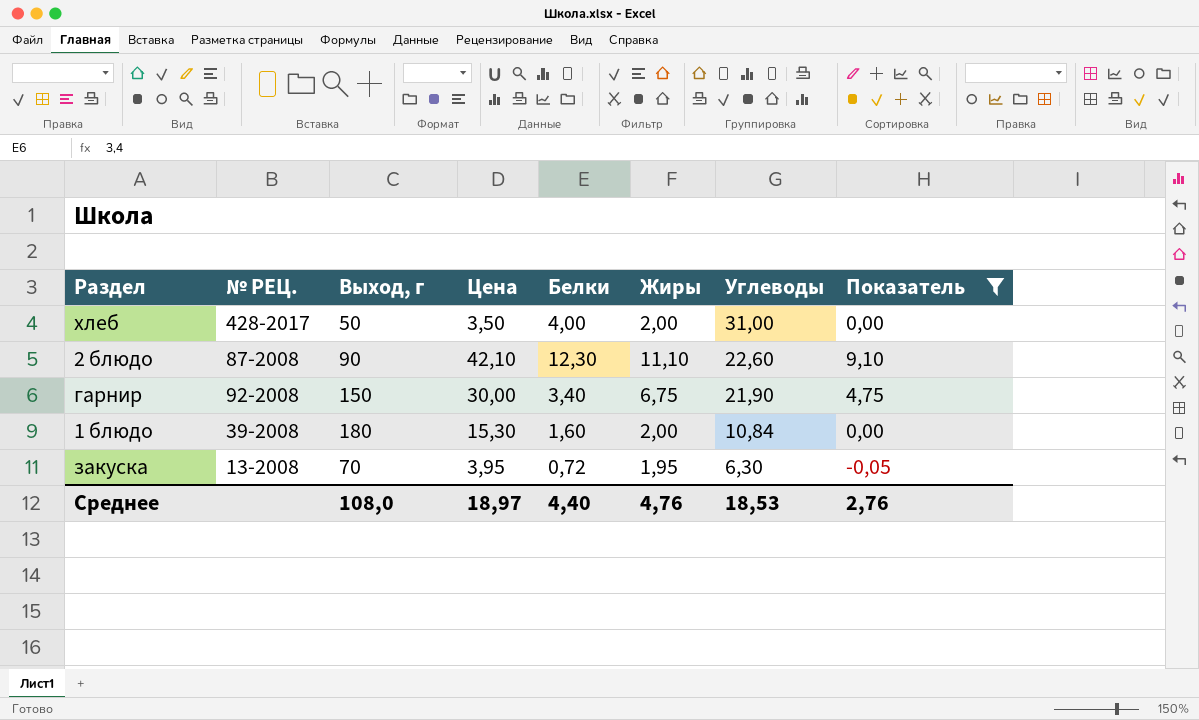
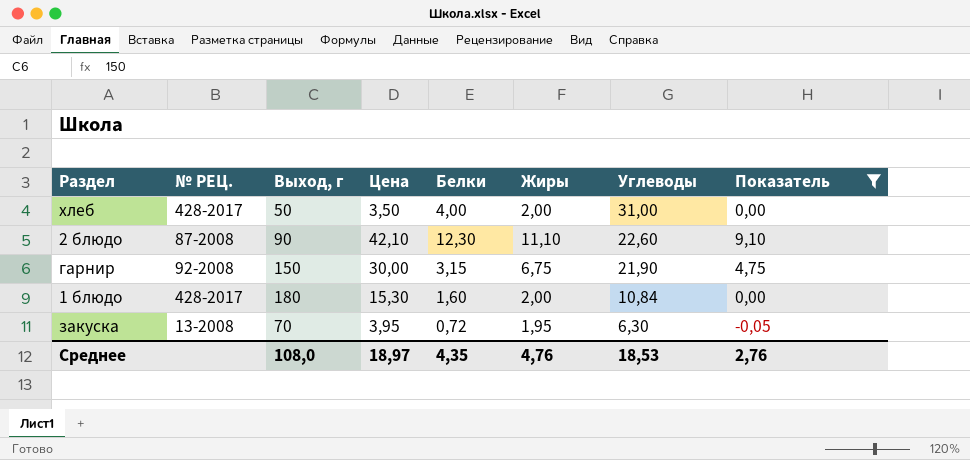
гарнир | Белки: 3,40 -> 3,15
1 блюдо | № РЕЦ.: 39-2008 -> 428-2017
Среднее | Белки: 4,40 -> 4,35

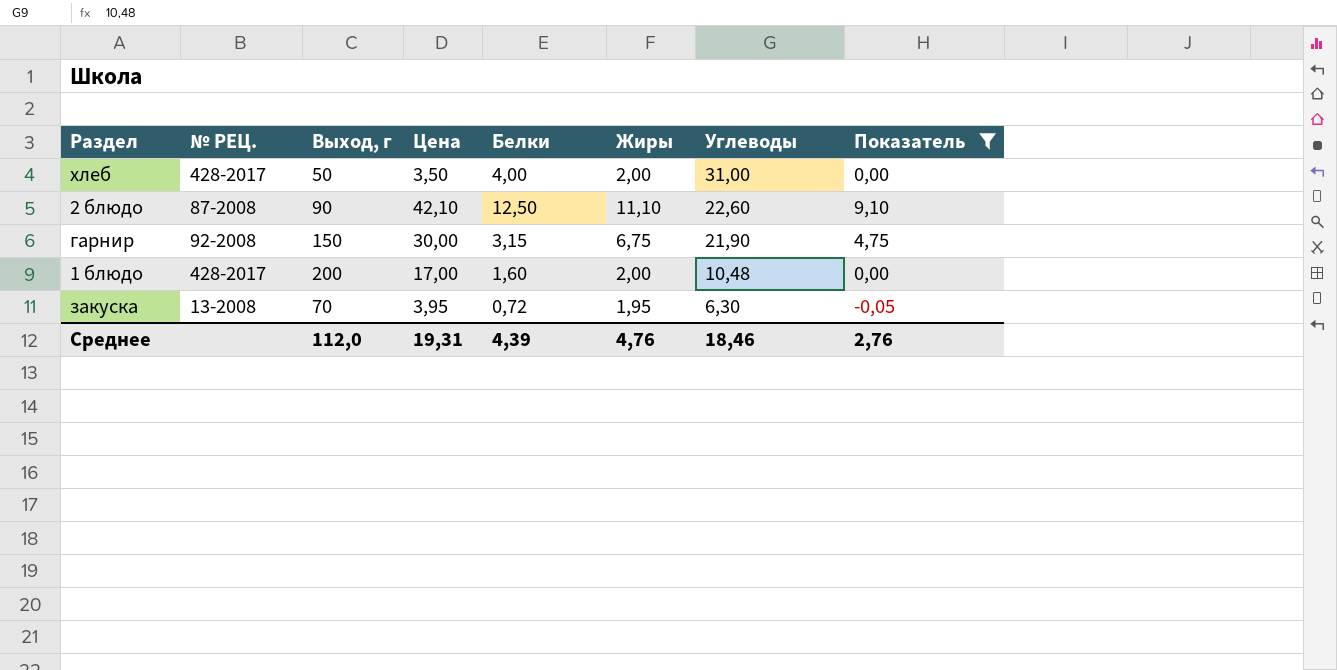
2 блюдо | Белки: 12,30 -> 12,50
1 блюдо | Выход, г: 180 -> 200
1 блюдо | Цена: 15,30 -> 17,00
1 блюдо | Углеводы: 10,84 -> 10,48
Среднее | Выход, г: 108,0 -> 112,0
Среднее | Цена: 18,97 -> 19,31
Среднее | Белки: 4,35 -> 4,39
Среднее | Углеводы: 18,53 -> 18,46

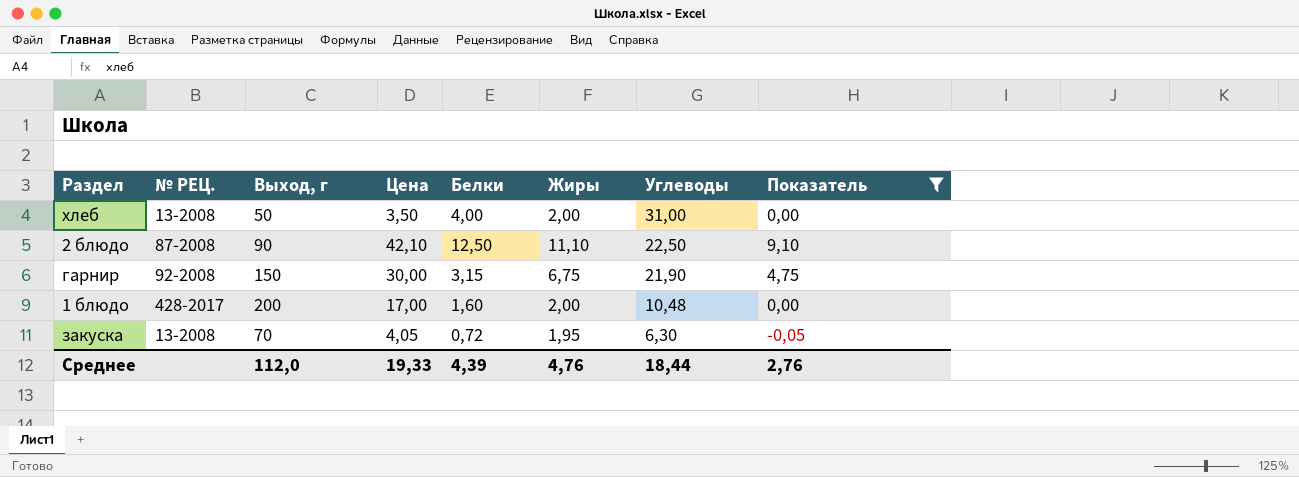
хлеб | № РЕЦ.: 428-2017 -> 13-2008
2 блюдо | Углеводы: 22,60 -> 22,50
закуска | Цена: 3,95 -> 4,05
Среднее | Цена: 19,31 -> 19,33
Среднее | Углеводы: 18,46 -> 18,44

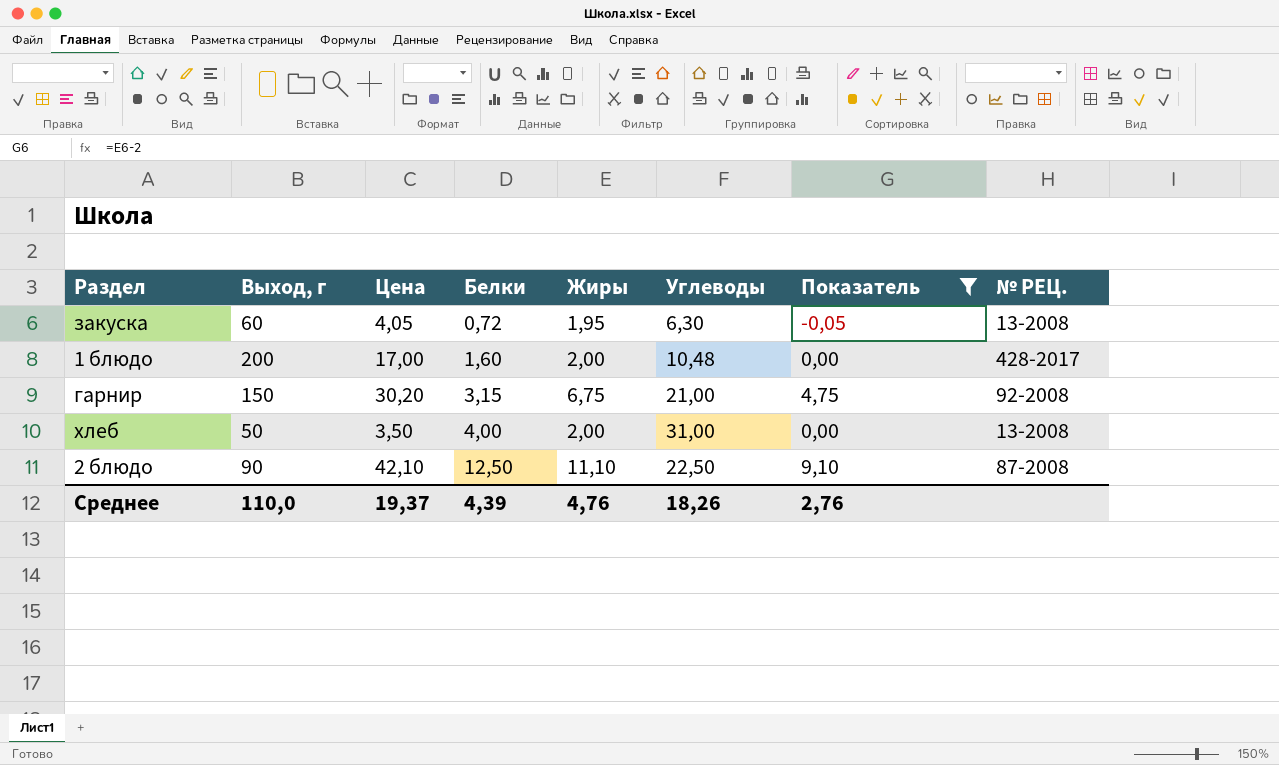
row order: Углеводы descending -> Белки ascending
column № РЕЦ. | position: 2 -> 8
закуска | Выход, г: 70 -> 60
гарнир | Цена: 30,00 -> 30,20
гарнир | Углеводы: 21,90 -> 21,00
Среднее | Выход, г: 112,0 -> 110,0
Среднее | Цена: 19,33 -> 19,37
Среднее | Углеводы: 18,44 -> 18,26

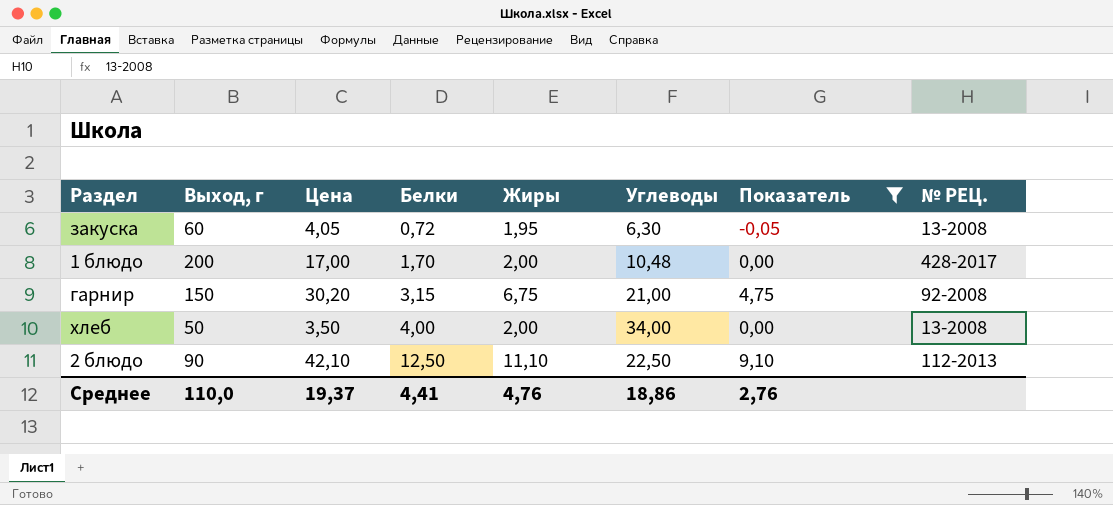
1 блюдо | Белки: 1,60 -> 1,70
хлеб | Углеводы: 31,00 -> 34,00
2 блюдо | № РЕЦ.: 87-2008 -> 112-2013
Среднее | Белки: 4,39 -> 4,41
Среднее | Углеводы: 18,26 -> 18,86

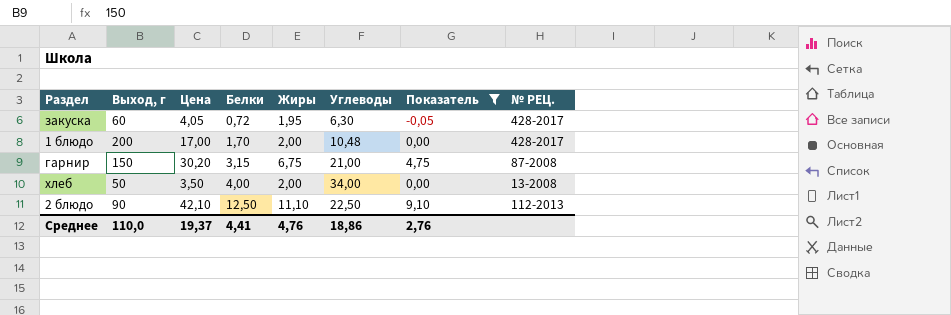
закуска | № РЕЦ.: 13-2008 -> 428-2017
гарнир | № РЕЦ.: 92-2008 -> 87-2008

